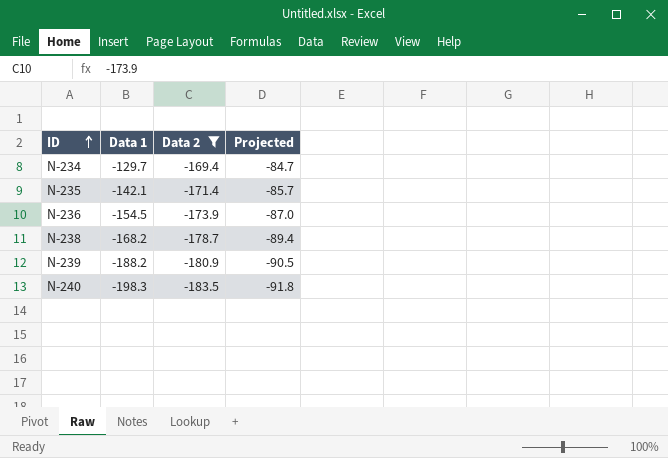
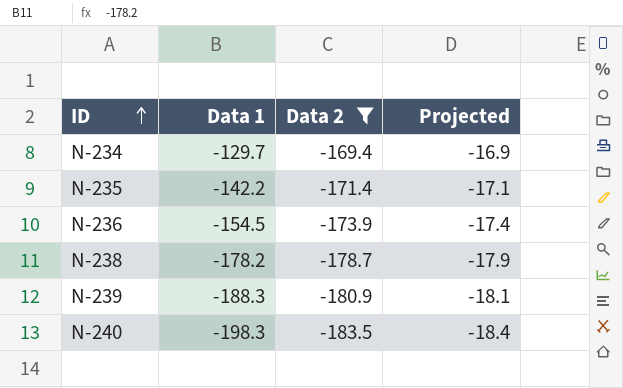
column Projected | formula: [Data 2] * 0.5 -> [Data 2] * 0.1
N-235 | Data 1: -142.1 -> -142.2
N-238 | Data 1: -168.2 -> -178.2
N-239 | Data 1: -188.2 -> -188.3

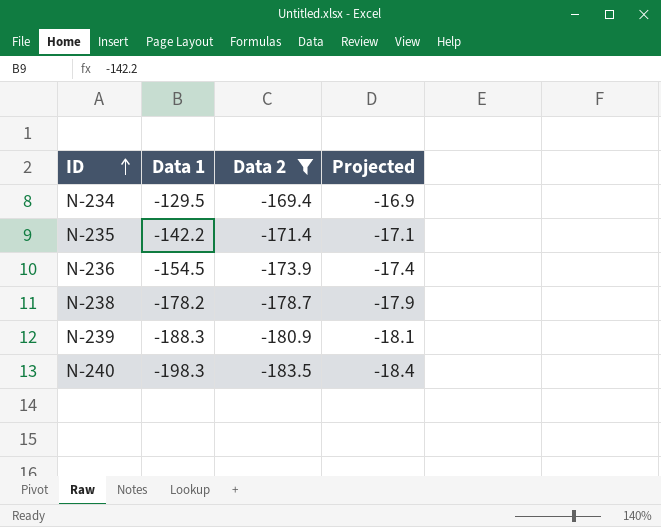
N-234 | Data 1: -129.7 -> -129.5

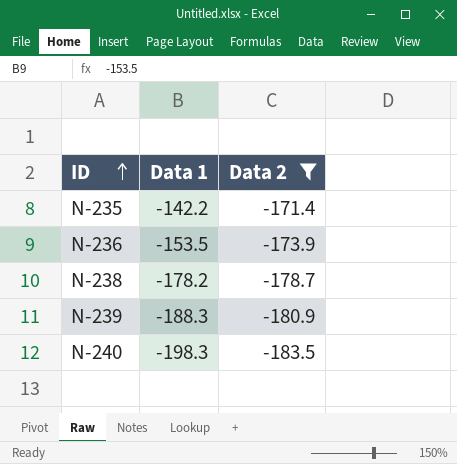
column Projected | formula: [Data 2] * 0.1 -> none
row N-234: -129.5 | -169.4 | -16.9 -> none
N-236 | Data 1: -154.5 -> -153.5

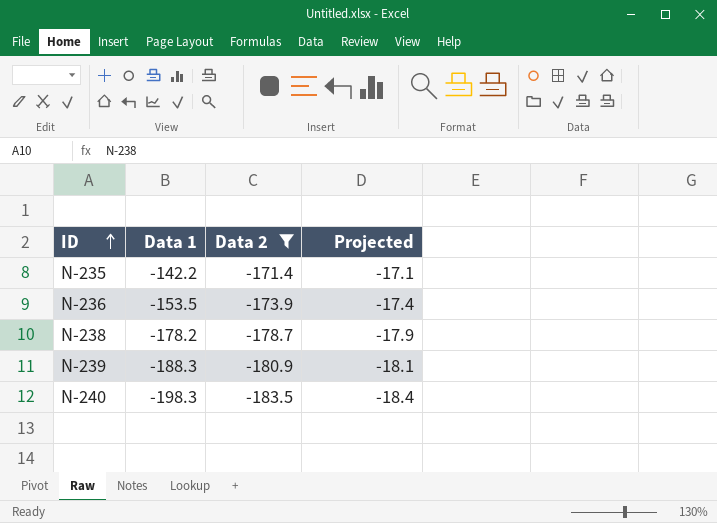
column Projected | formula: none -> [Data 2] * 0.1

